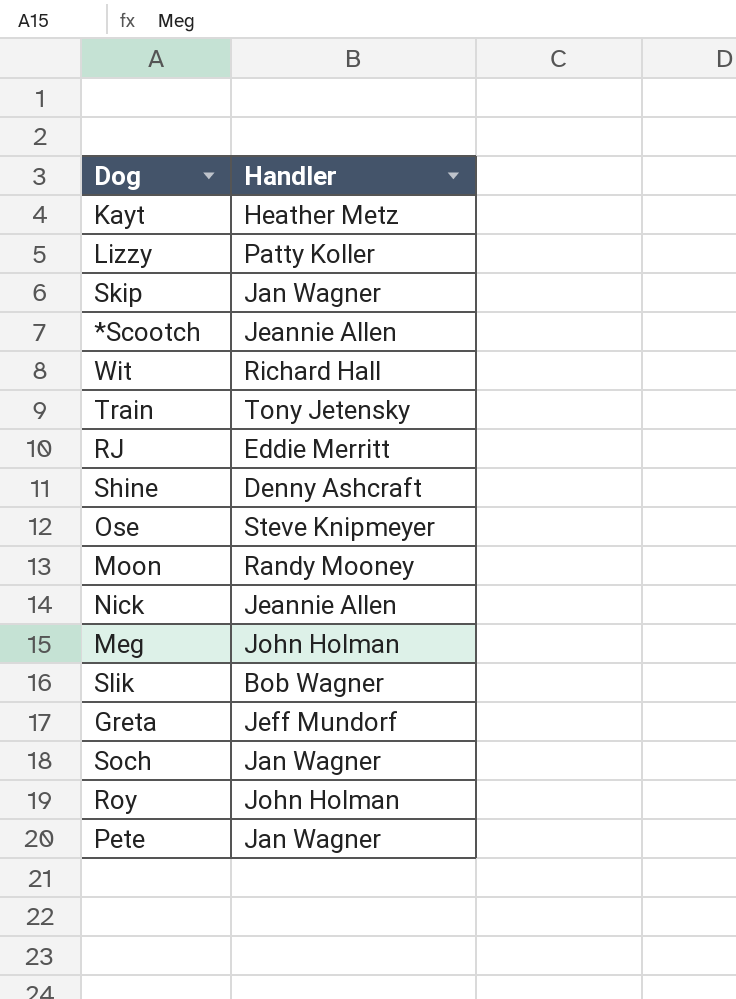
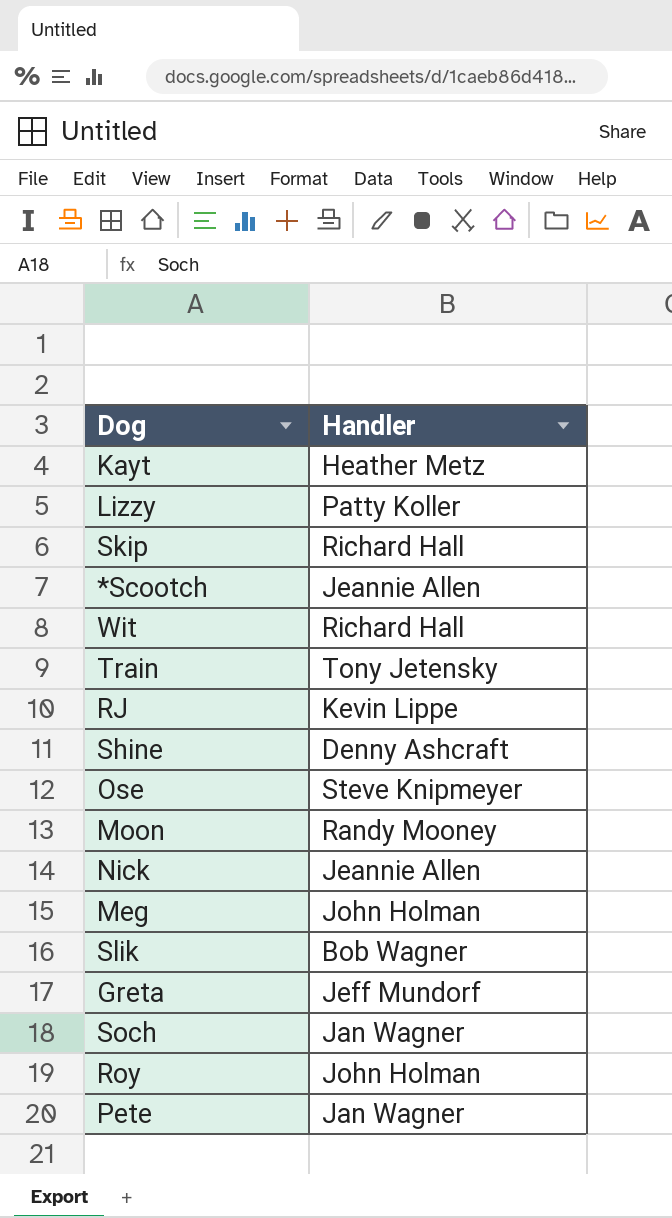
Skip | Handler: Jan Wagner -> Richard Hall
RJ | Handler: Eddie Merritt -> Kevin Lippe

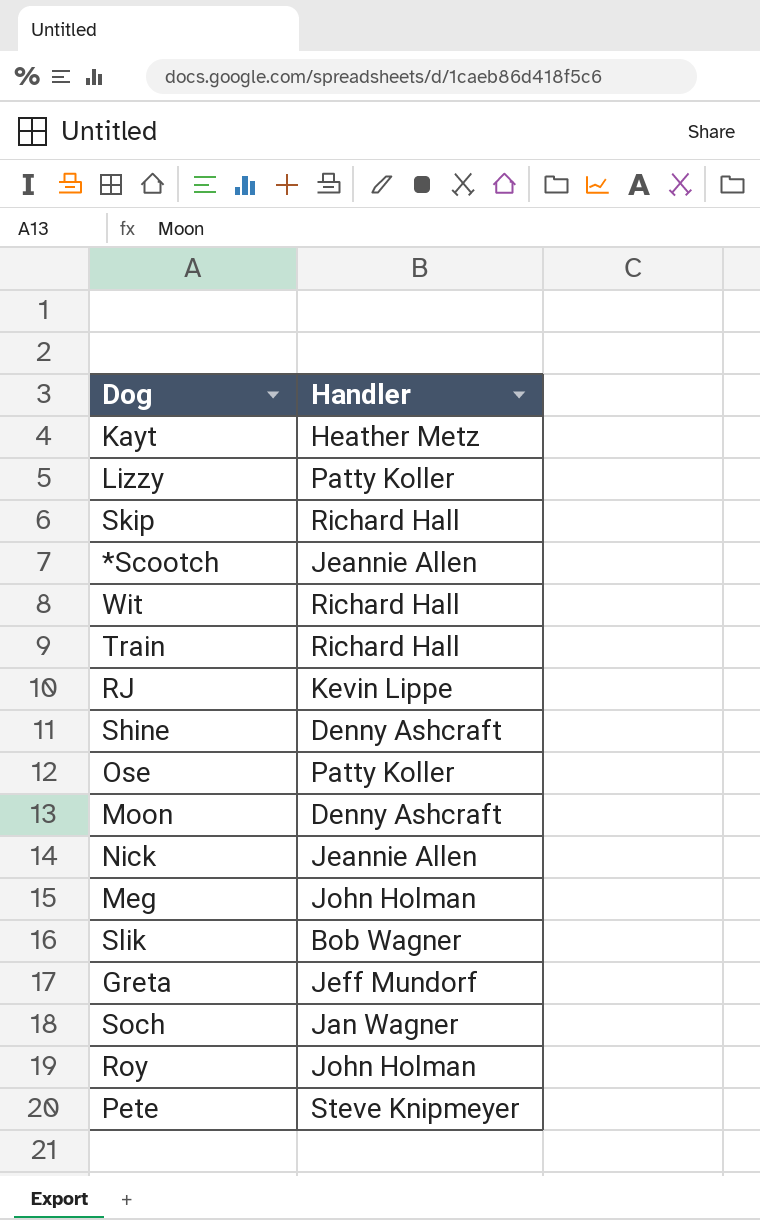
Train | Handler: Tony Jetensky -> Richard Hall
Ose | Handler: Steve Knipmeyer -> Patty Koller
Moon | Handler: Randy Mooney -> Denny Ashcraft
Pete | Handler: Jan Wagner -> Steve Knipmeyer

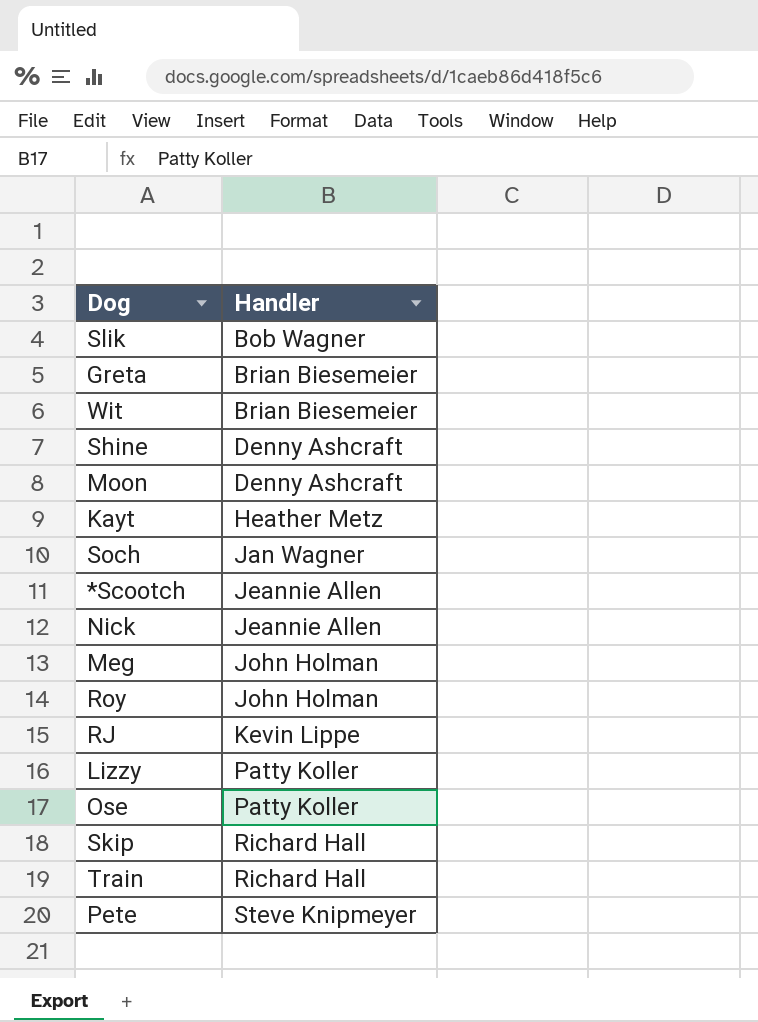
row order: none -> Handler ascending
Greta | Handler: Jeff Mundorf -> Brian Biesemeier
Wit | Handler: Richard Hall -> Brian Biesemeier

